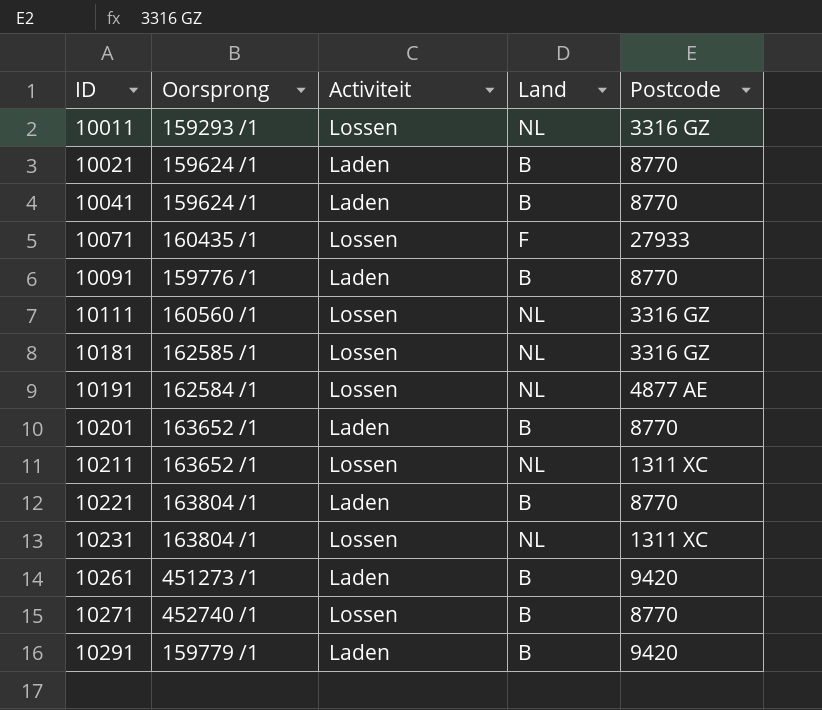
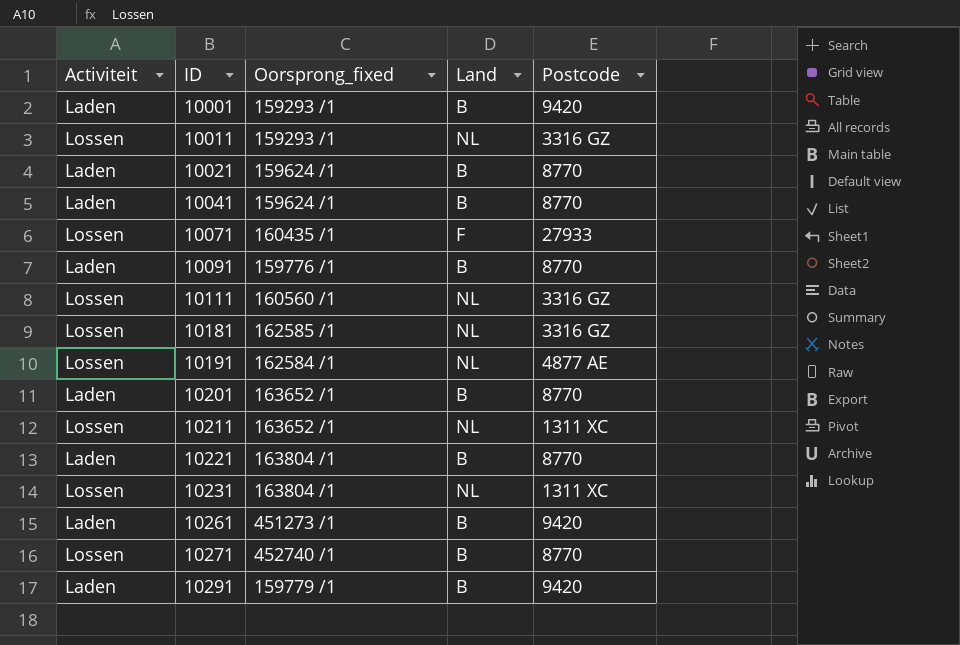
column Activiteit | position: 3 -> 1
column name: Oorsprong -> Oorsprong_fixed
row 10001: none -> Laden | 159293 /1 | B | 9420

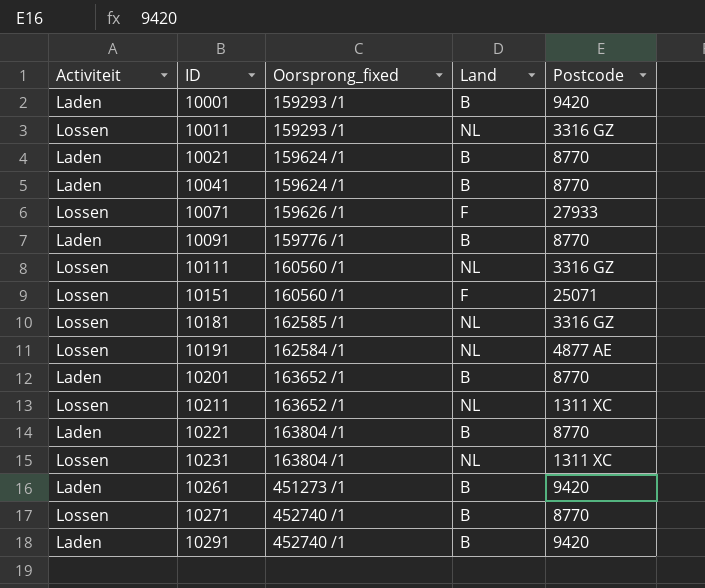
10071 | Oorsprong_fixed: 160435 /1 -> 159626 /1
row 10151: none -> Lossen | 160560 /1 | F | 25071
10291 | Oorsprong_fixed: 159779 /1 -> 452740 /1

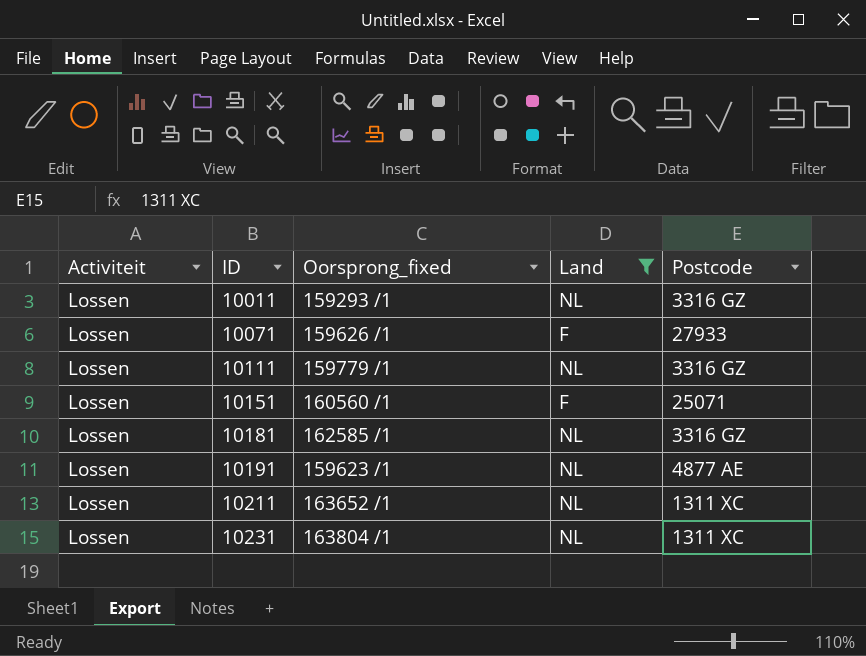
filter: none -> Land != B
10111 | Oorsprong_fixed: 160560 /1 -> 159779 /1
10191 | Oorsprong_fixed: 162584 /1 -> 159623 /1

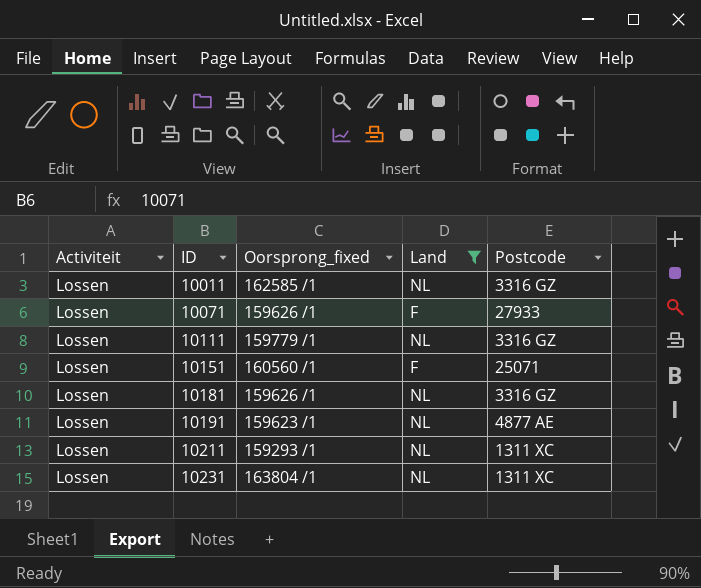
10011 | Oorsprong_fixed: 159293 /1 -> 162585 /1
10181 | Oorsprong_fixed: 162585 /1 -> 159626 /1
10211 | Oorsprong_fixed: 163652 /1 -> 159293 /1

